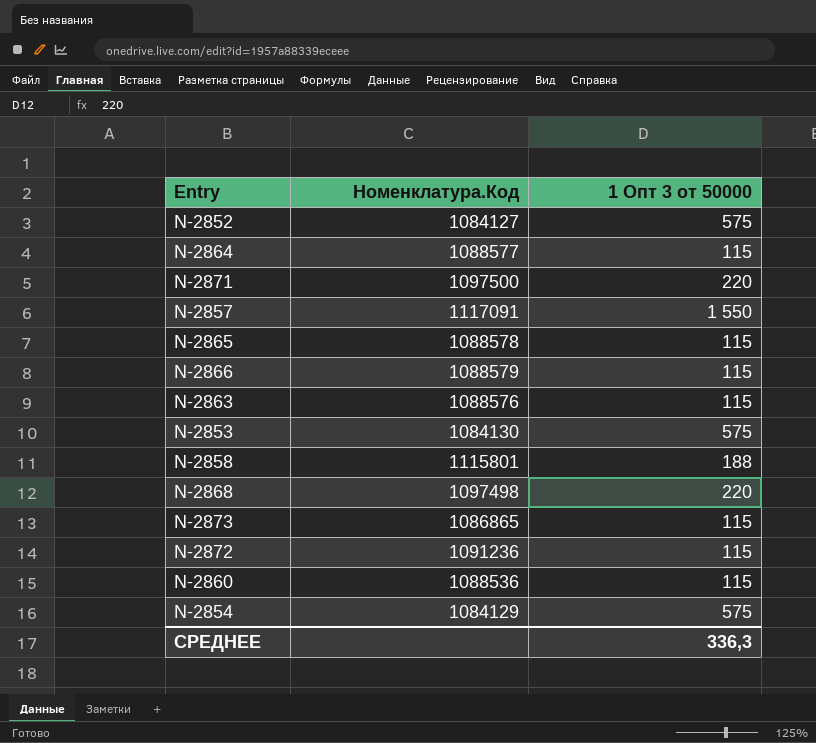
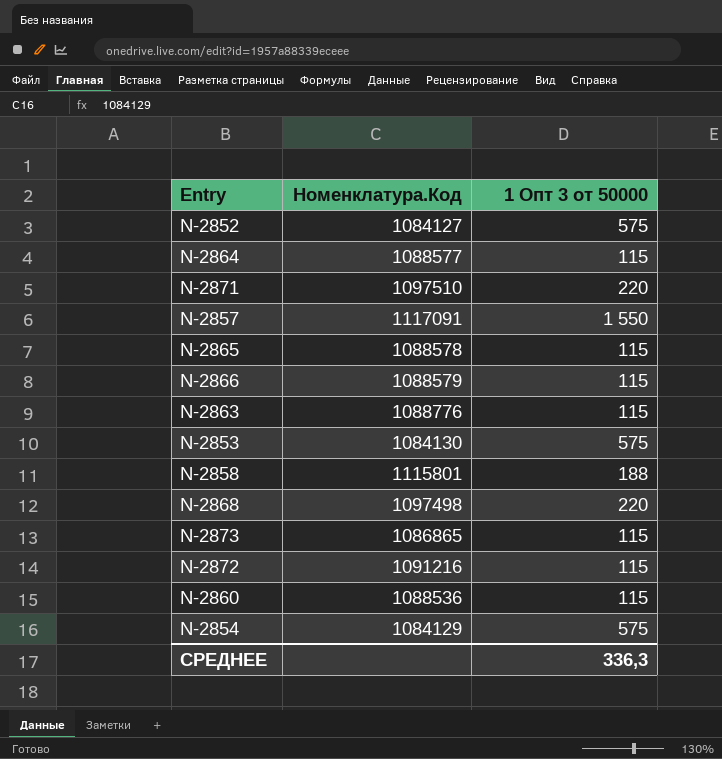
N-2871 | Номенклатура.Код: 1097500 -> 1097510
N-2863 | Номенклатура.Код: 1088576 -> 1088776
N-2872 | Номенклатура.Код: 1091236 -> 1091216

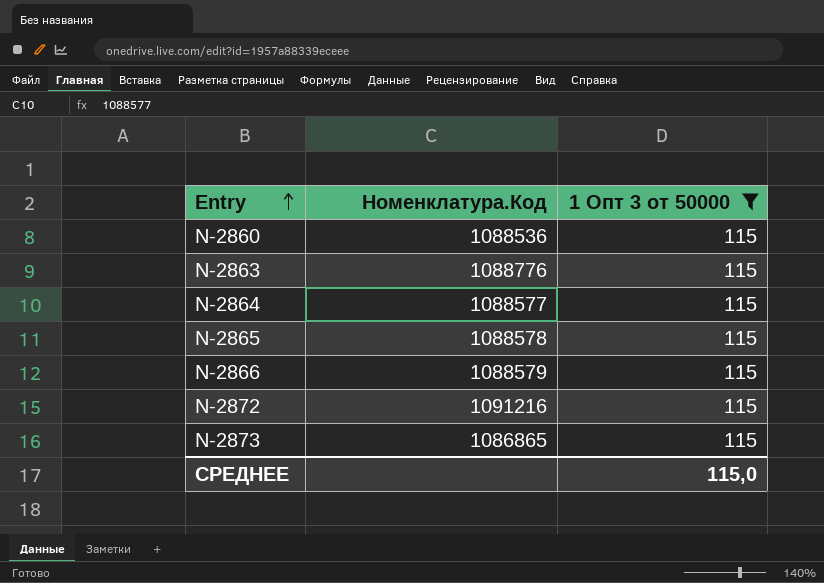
filter: none -> 1 Опт 3 от 50000 = 115
row order: none -> Entry ascending
СРЕДНЕЕ | 1 Опт 3 от 50000: 336,3 -> 115,0

